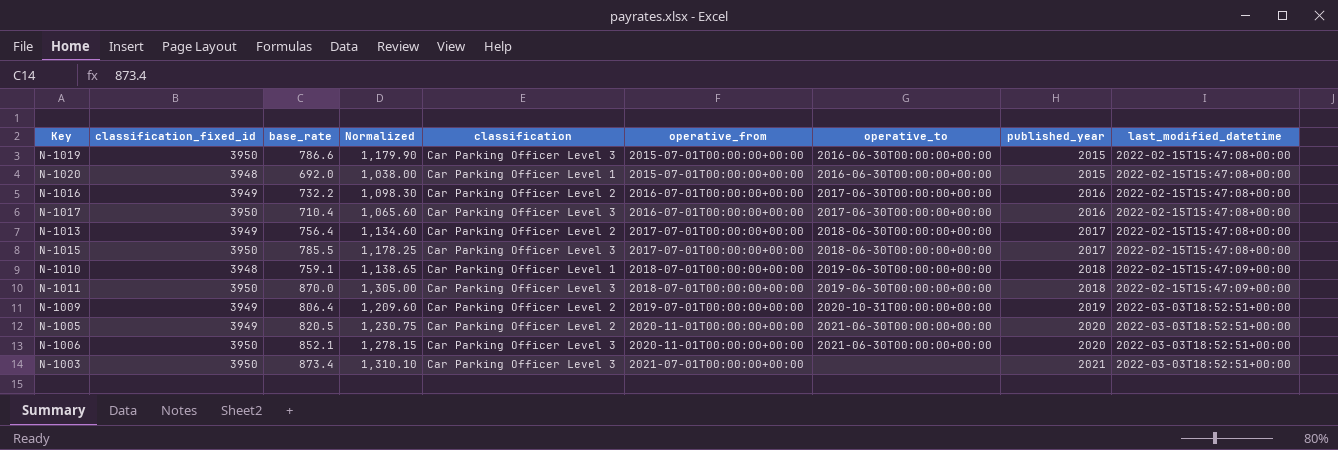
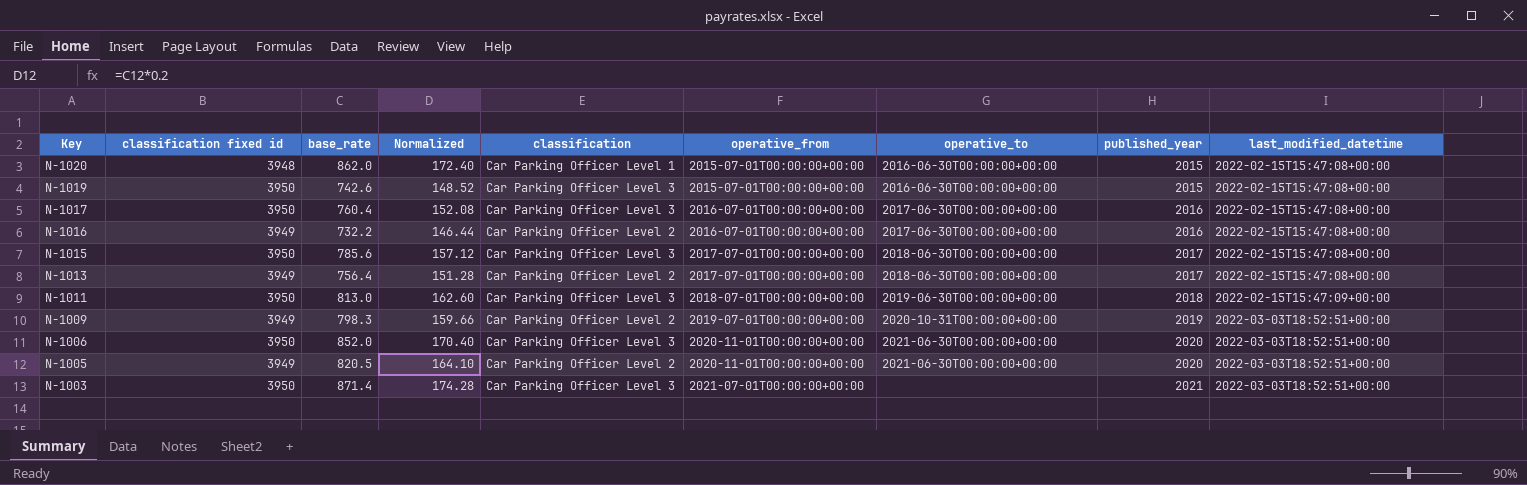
row order: operative_from ascending -> Key descending
column name: classification_fixed_id -> classification fixed id
column Normalized | formula: [base_rate] * 1.5 -> [base_rate] * 0.2
row N-1010: 3948 | 759.1 | 1,138.65 | Car Parking Officer Level 1 | 2018-07-01T00:00:00+00:00 | 2019-06-30T00:00:00+00:00 | 2018 | 2022-02-15T15:47:09+00:00 -> none
N-1020 | base_rate: 692.0 -> 862.0
N-1019 | base_rate: 786.6 -> 742.6
N-1017 | base_rate: 710.4 -> 760.4
N-1015 | base_rate: 785.5 -> 785.6
N-1011 | base_rate: 870.0 -> 813.0
N-1009 | base_rate: 806.4 -> 798.3
N-1006 | base_rate: 852.1 -> 852.0
N-1003 | base_rate: 873.4 -> 871.4

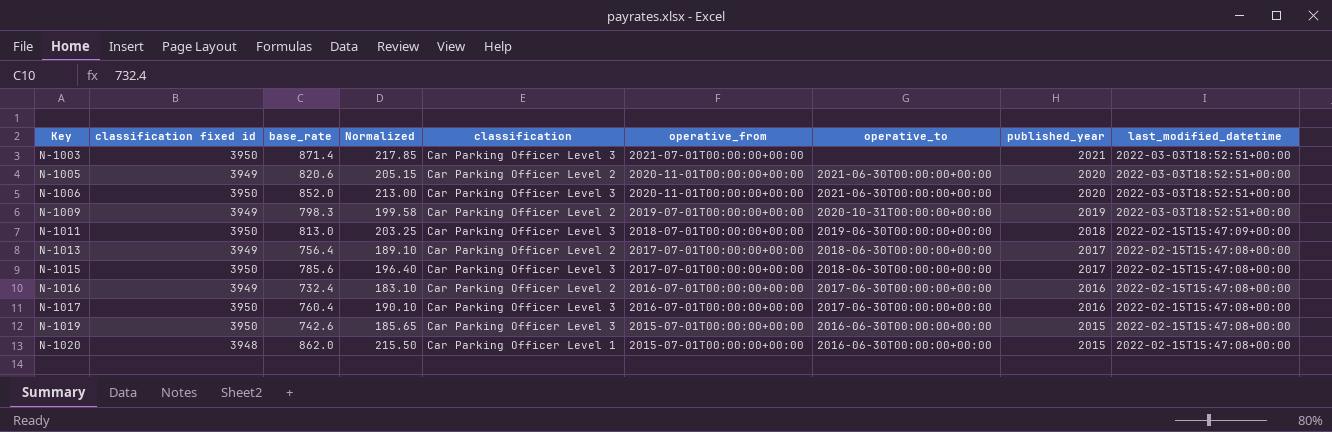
row order: Key descending -> Key ascending
column Normalized | formula: [base_rate] * 0.2 -> [base_rate] * 0.25
N-1005 | base_rate: 820.5 -> 820.6
N-1016 | base_rate: 732.2 -> 732.4

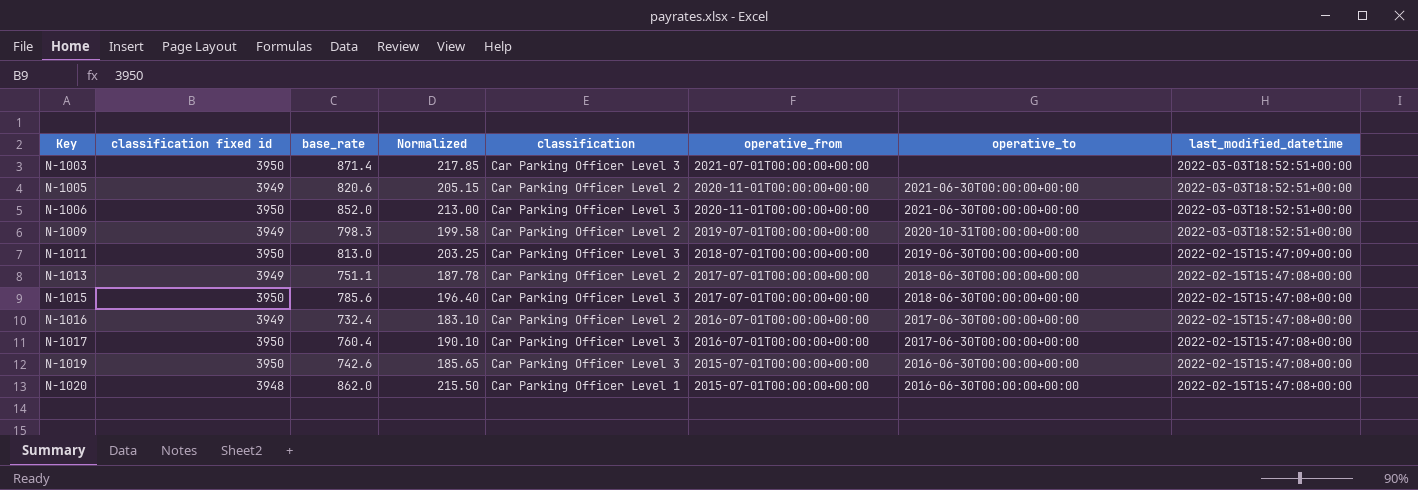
column published_year | position: 8 -> none
N-1013 | base_rate: 756.4 -> 751.1
N-1013 | Normalized: 189.10 -> 187.78

